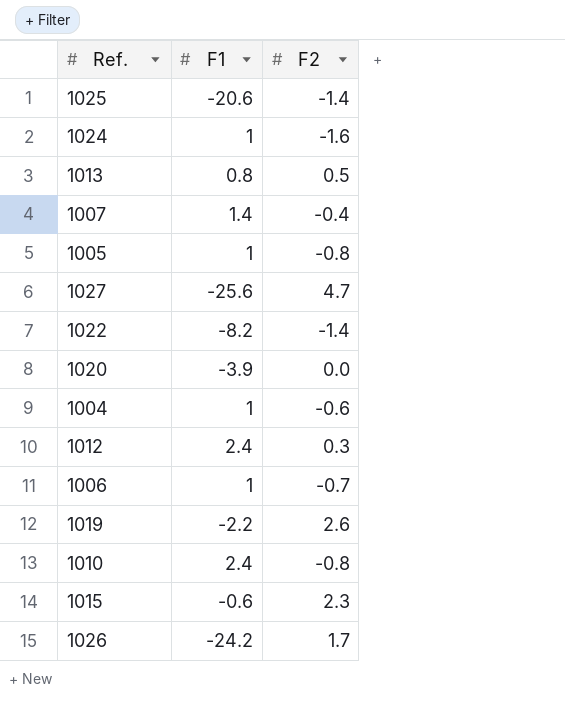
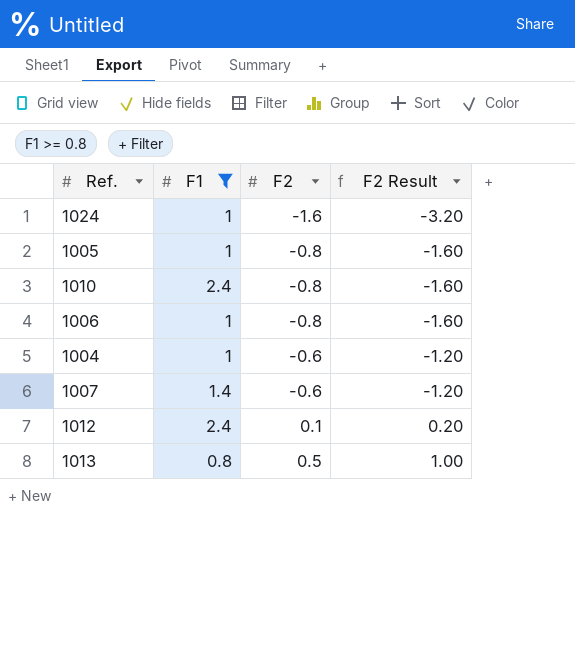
filter: none -> F1 >= 0.8
row order: none -> F2 ascending
column F2 Result | formula: none -> [F2] * 2
1006 | F2: -0.7 -> -0.8
1007 | F2: -0.4 -> -0.6
1012 | F2: 0.3 -> 0.1

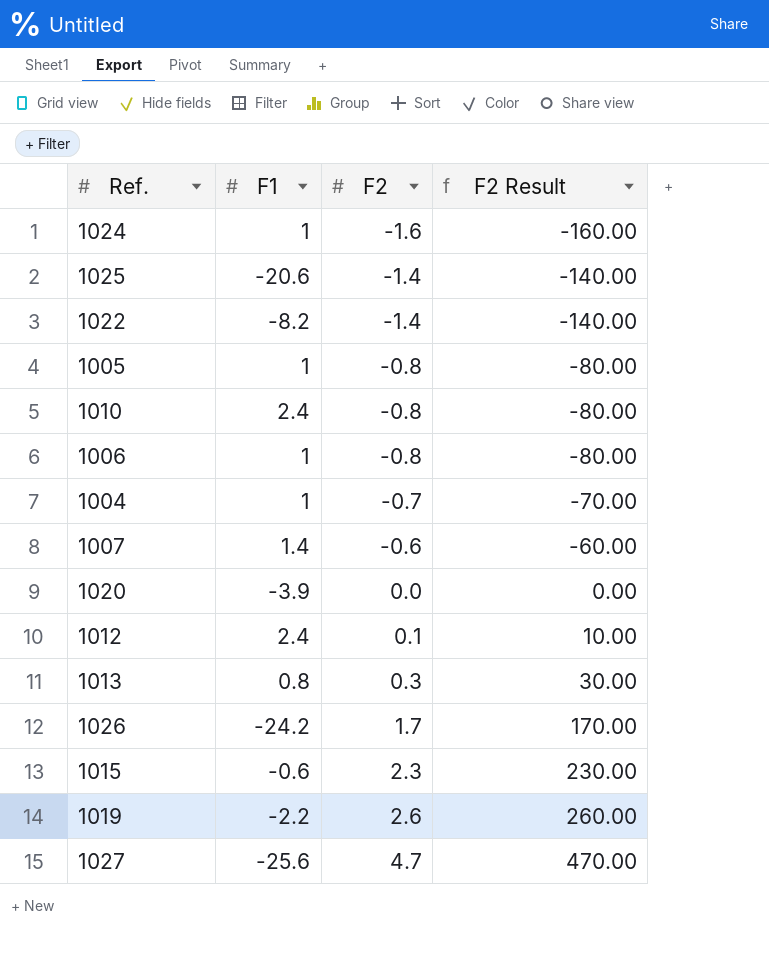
filter: F1 >= 0.8 -> none
column F2 Result | formula: [F2] * 2 -> [F2] * 100
1004 | F2: -0.6 -> -0.7
1013 | F2: 0.5 -> 0.3

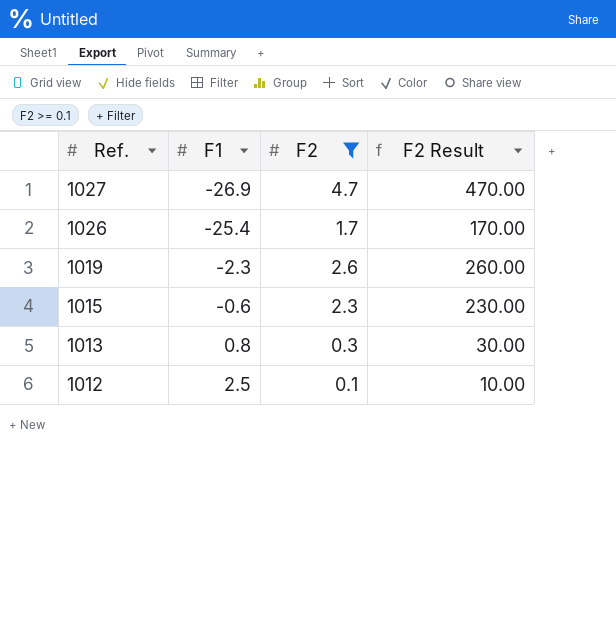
filter: none -> F2 >= 0.1
row order: F2 ascending -> Ref. descending
1027 | F1: -25.6 -> -26.9
1026 | F1: -24.2 -> -25.4
1019 | F1: -2.2 -> -2.3
1012 | F1: 2.4 -> 2.5

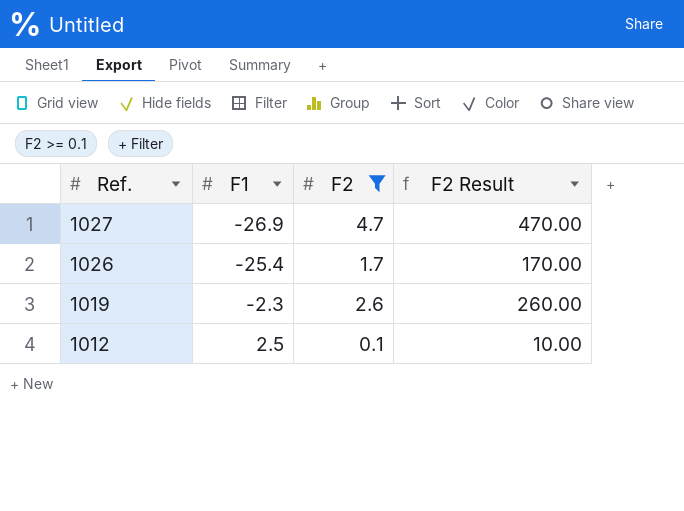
row 1015: -0.6 | 2.3 | 230.00 -> none
row 1013: 0.8 | 0.3 | 30.00 -> none

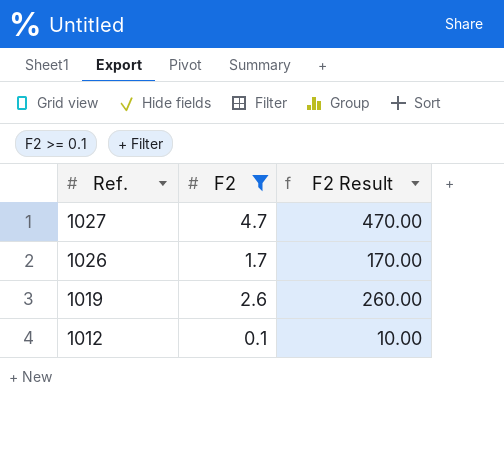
column F1 | position: 2 -> none

